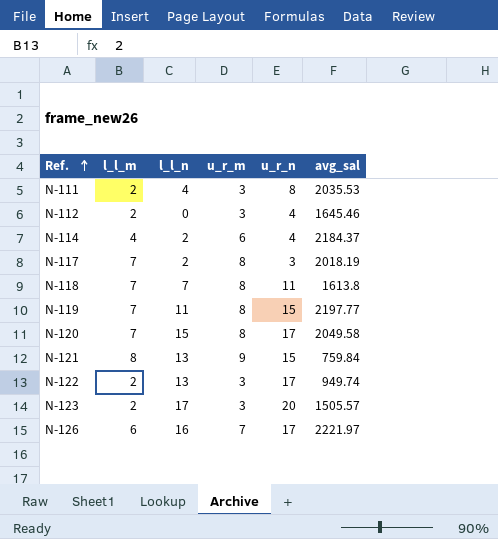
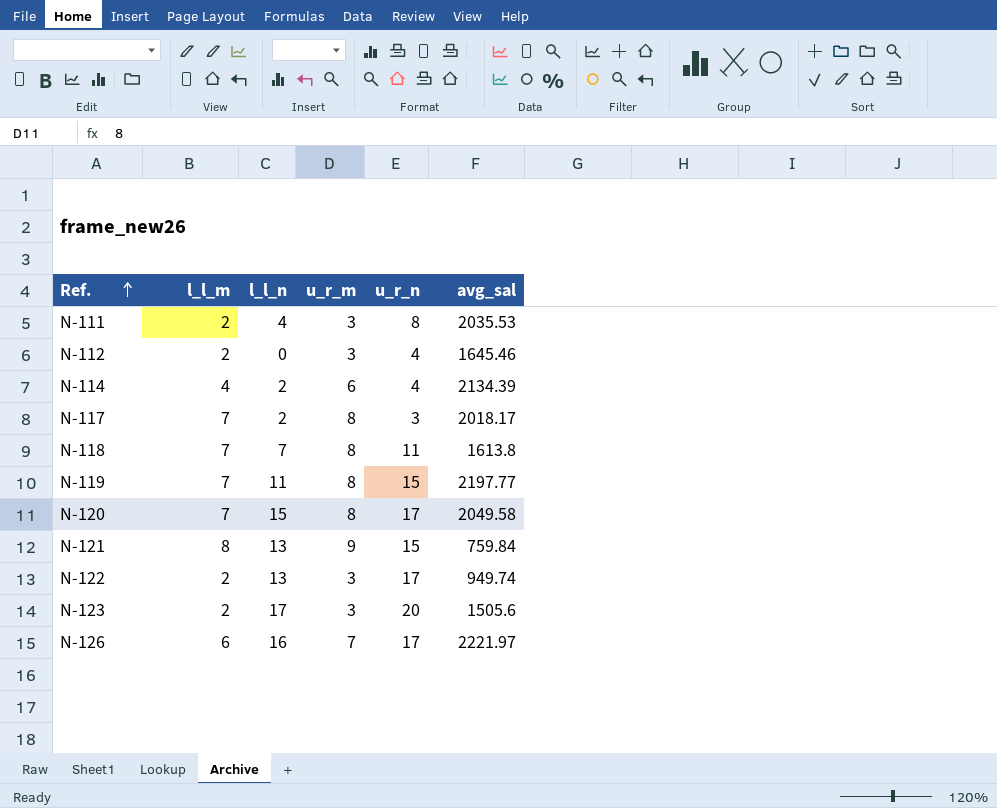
N-114 | avg_sal: 2184.37 -> 2134.39
N-117 | avg_sal: 2018.19 -> 2018.17
N-123 | avg_sal: 1505.57 -> 1505.6

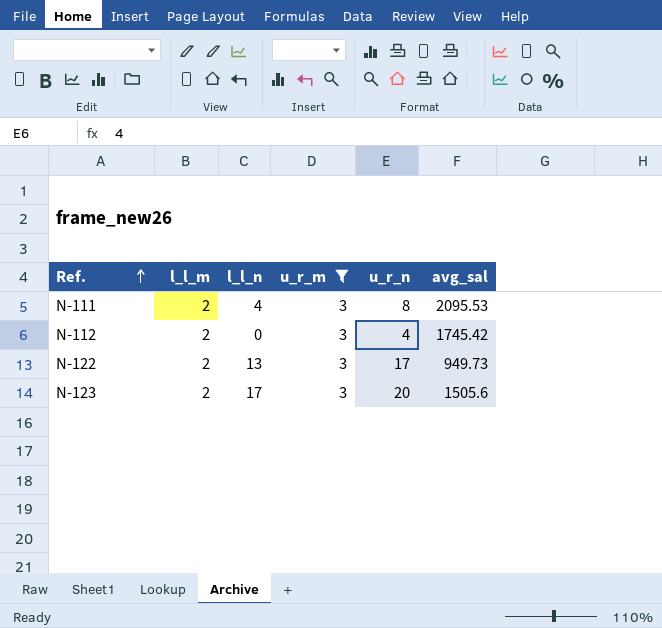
filter: none -> u_r_m = 3
N-111 | avg_sal: 2035.53 -> 2095.53
N-112 | avg_sal: 1645.46 -> 1745.42
N-122 | avg_sal: 949.74 -> 949.73

